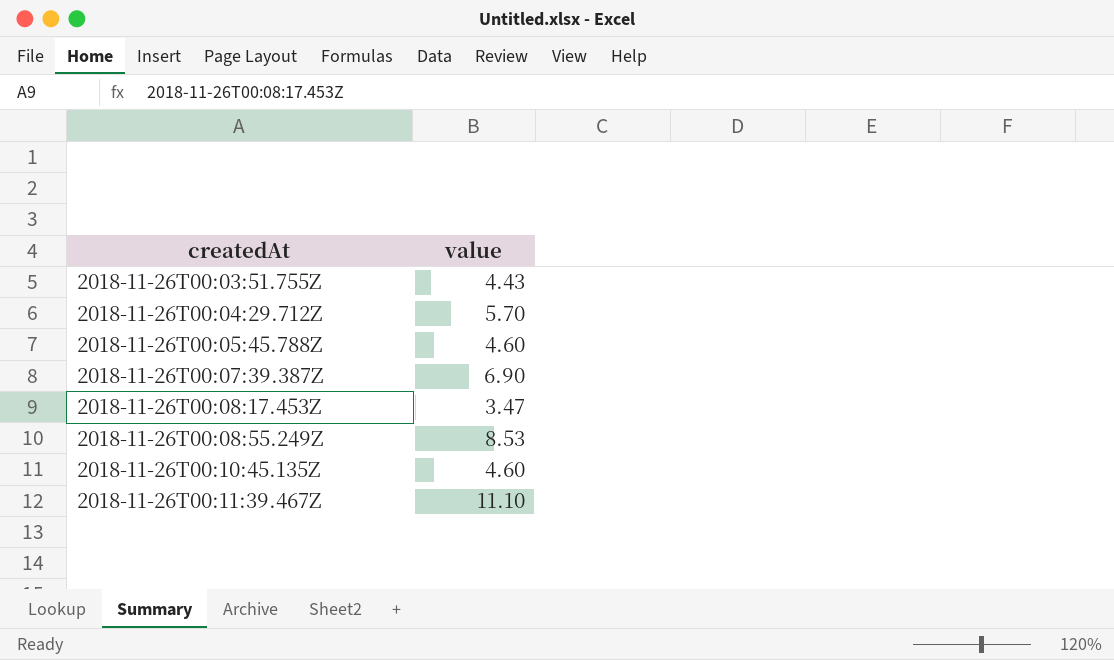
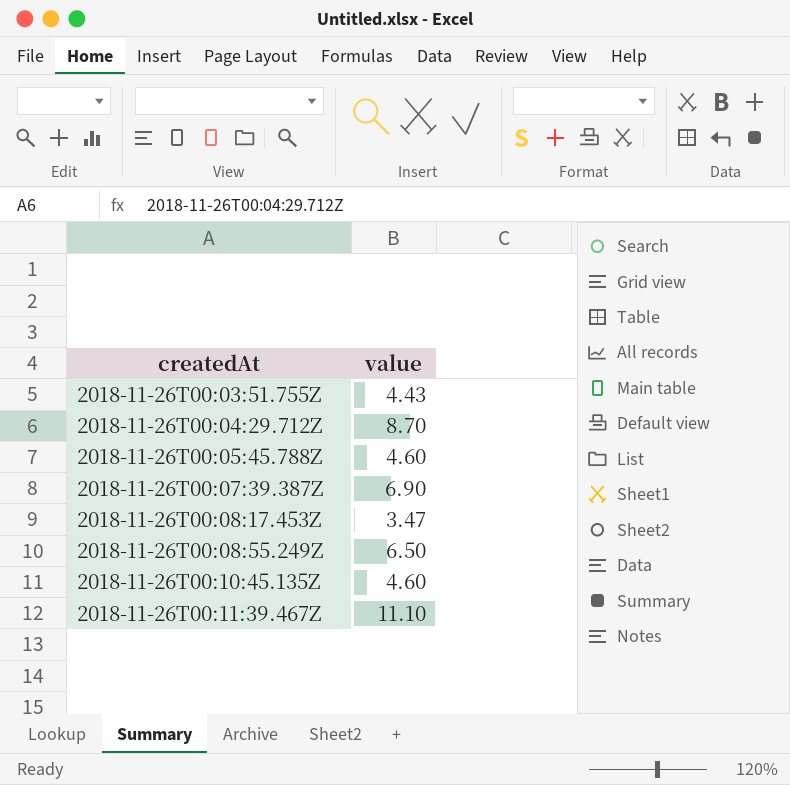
2018-11-26T00:04:29.712Z | value: 5.70 -> 8.70
2018-11-26T00:08:55.249Z | value: 8.53 -> 6.50

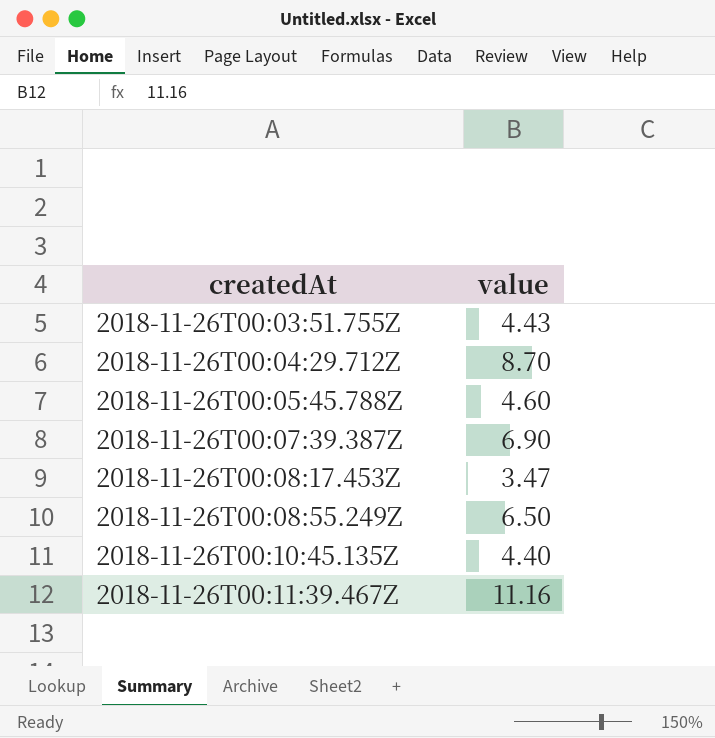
2018-11-26T00:10:45.135Z | value: 4.60 -> 4.40
2018-11-26T00:11:39.467Z | value: 11.10 -> 11.16

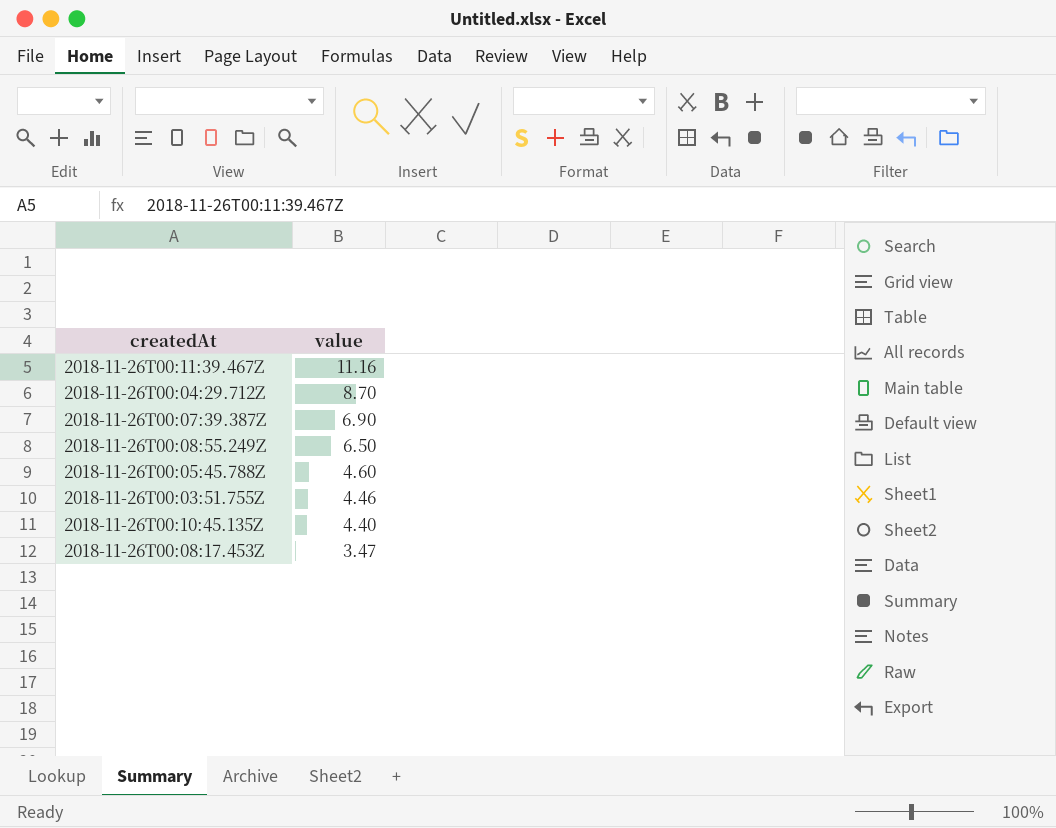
row order: createdAt ascending -> value descending
2018-11-26T00:03:51.755Z | value: 4.43 -> 4.46

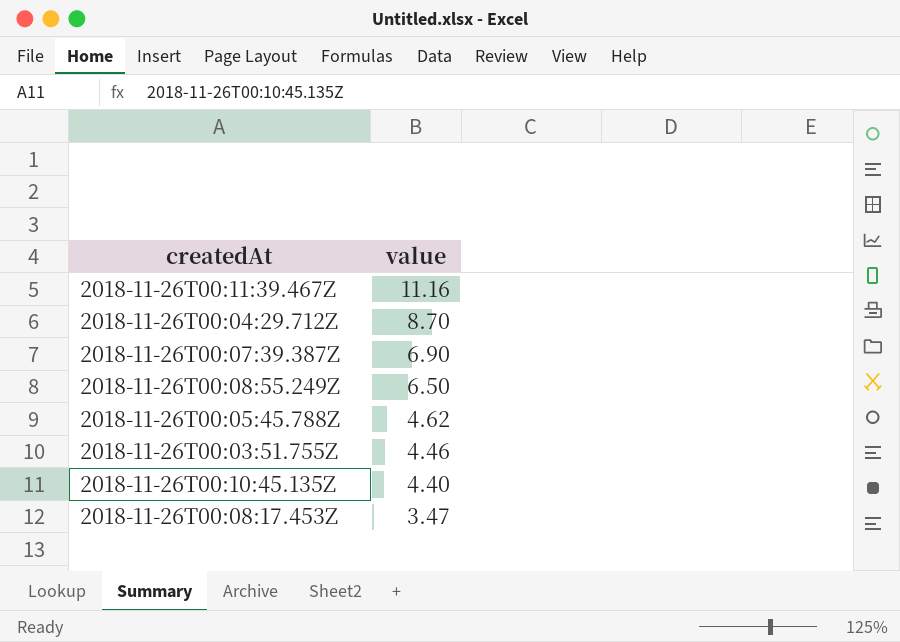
2018-11-26T00:05:45.788Z | value: 4.60 -> 4.62

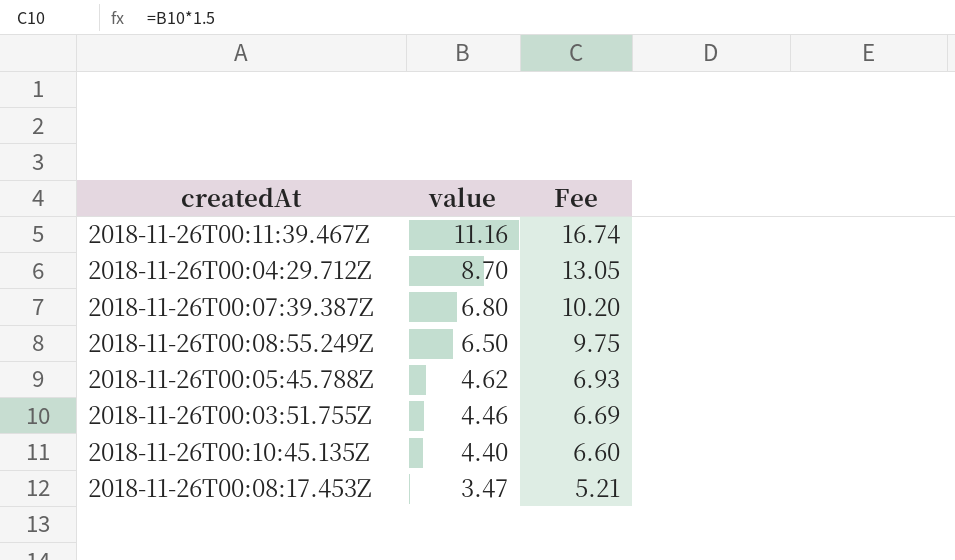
column Fee | formula: none -> [value] * 1.5
2018-11-26T00:07:39.387Z | value: 6.90 -> 6.80

